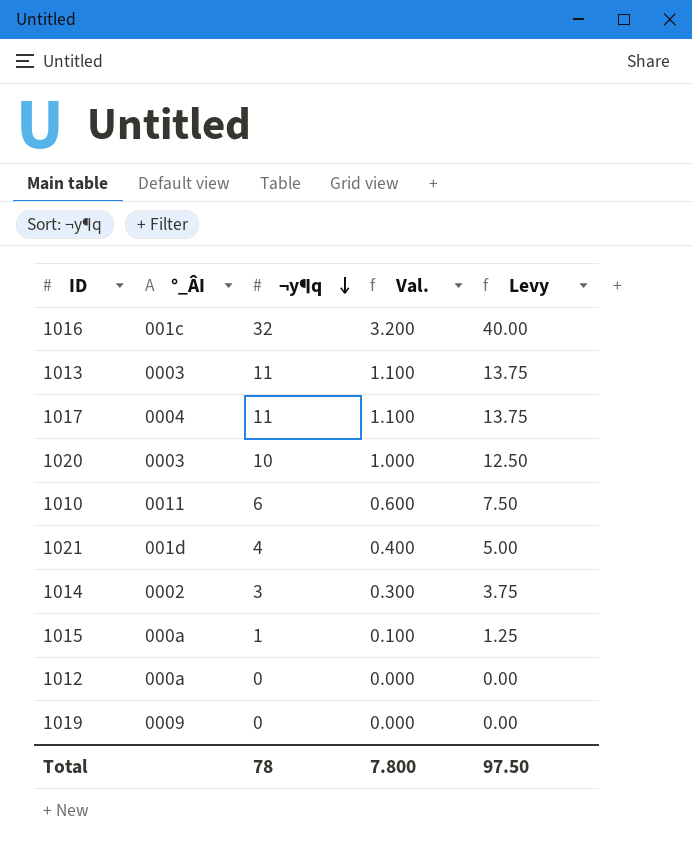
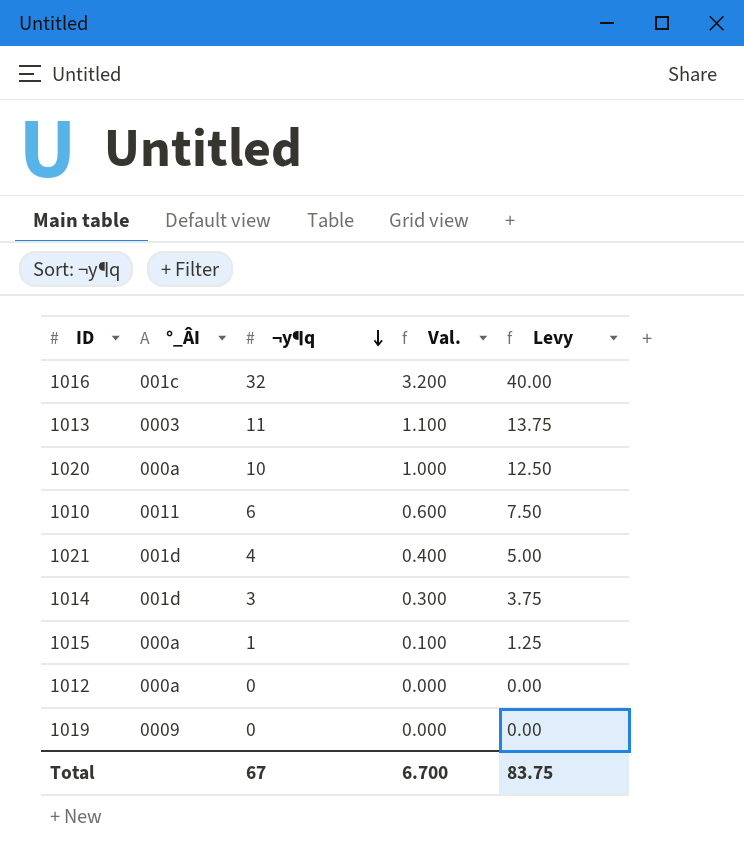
row 1017: 0004 | 11 | 1.100 | 13.75 -> none
1020 | °_ÂI: 0003 -> 000a
1014 | °_ÂI: 0002 -> 001d
Total | ¬y¶q: 78 -> 67
Total | Val.: 7.800 -> 6.700
Total | Levy: 97.50 -> 83.75

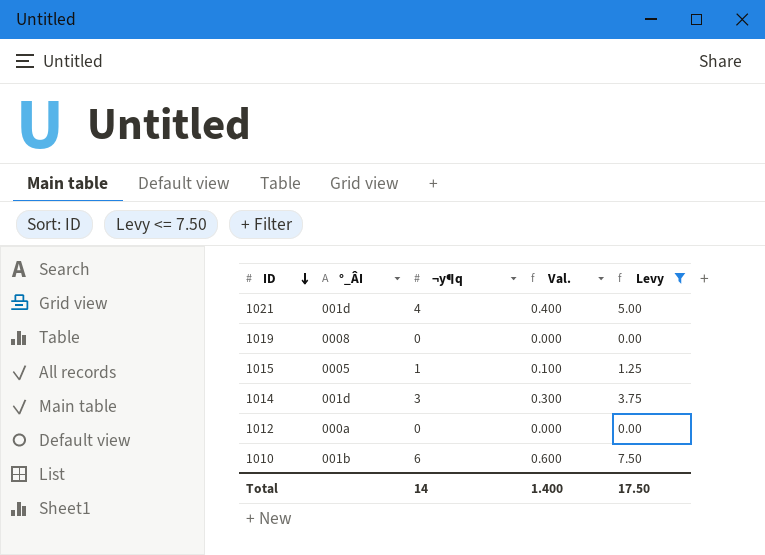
filter: none -> Levy <= 7.50
row order: ¬y¶q descending -> ID descending
1019 | °_ÂI: 0009 -> 0008
1015 | °_ÂI: 000a -> 0005
1010 | °_ÂI: 0011 -> 001b
Total | ¬y¶q: 67 -> 14
Total | Val.: 6.700 -> 1.400
Total | Levy: 83.75 -> 17.50

